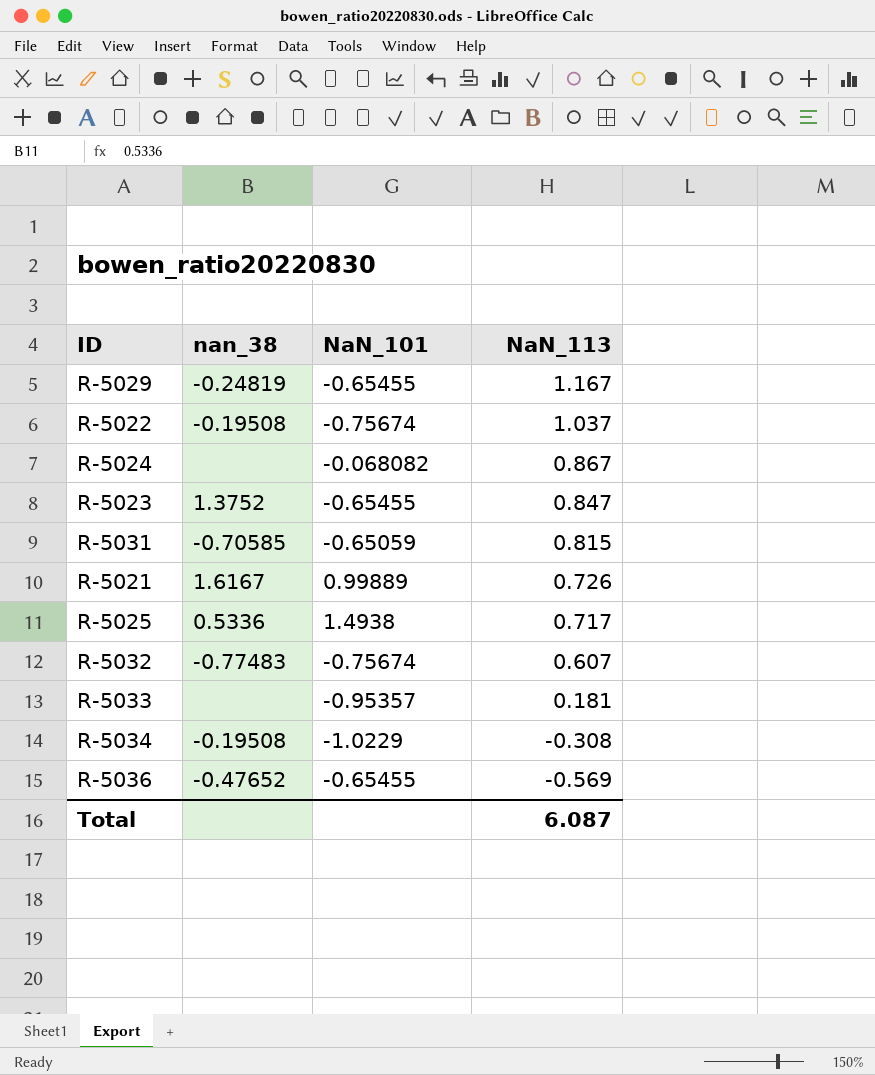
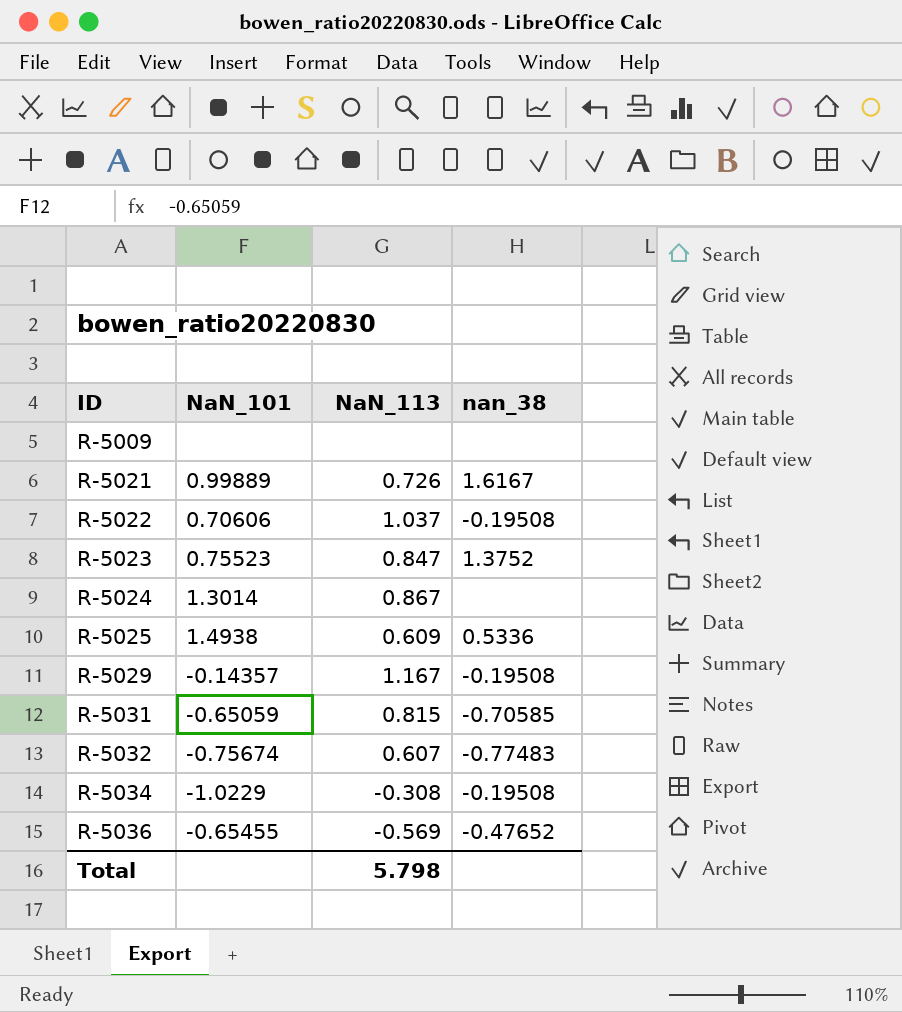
row order: NaN_113 descending -> ID ascending
column nan_38 | position: 2 -> 4
row R-5033: none | -0.95357 | 0.181 -> none
row R-5009: none -> none | none | none
R-5022 | NaN_101: -0.75674 -> 0.70606
R-5023 | NaN_101: -0.65455 -> 0.75523
R-5024 | NaN_101: -0.068082 -> 1.3014
R-5025 | NaN_113: 0.717 -> 0.609
R-5029 | NaN_101: -0.65455 -> -0.14357
R-5029 | nan_38: -0.24819 -> -0.19508
Total | NaN_113: 6.087 -> 5.798

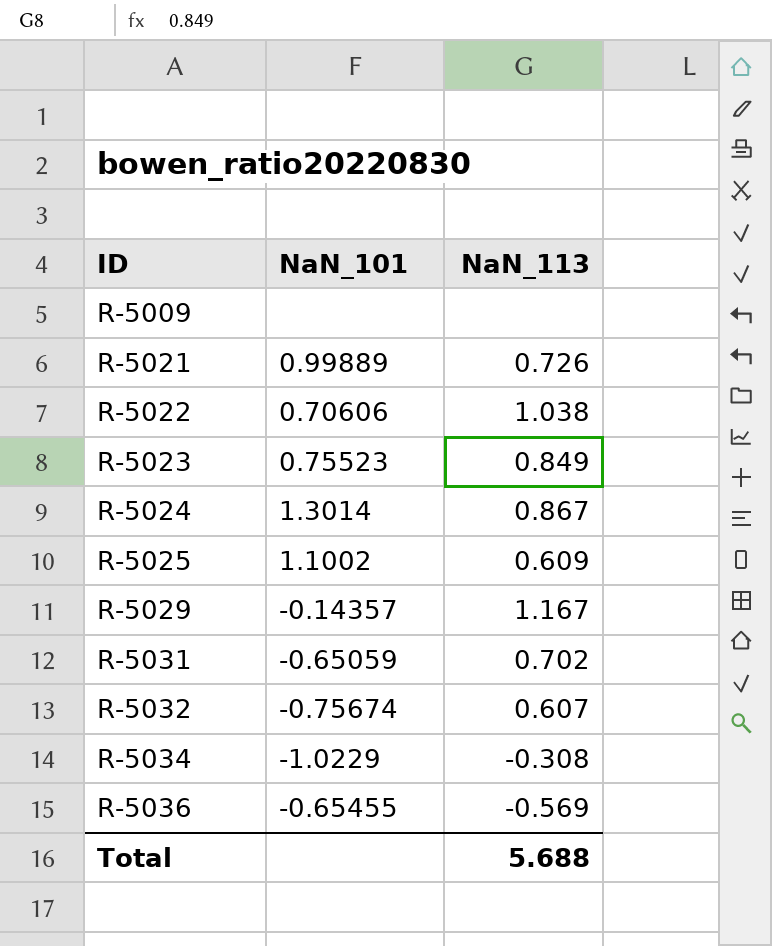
column nan_38 | position: 4 -> none
R-5022 | NaN_113: 1.037 -> 1.038
R-5023 | NaN_113: 0.847 -> 0.849
R-5025 | NaN_101: 1.4938 -> 1.1002
R-5031 | NaN_113: 0.815 -> 0.702
Total | NaN_113: 5.798 -> 5.688

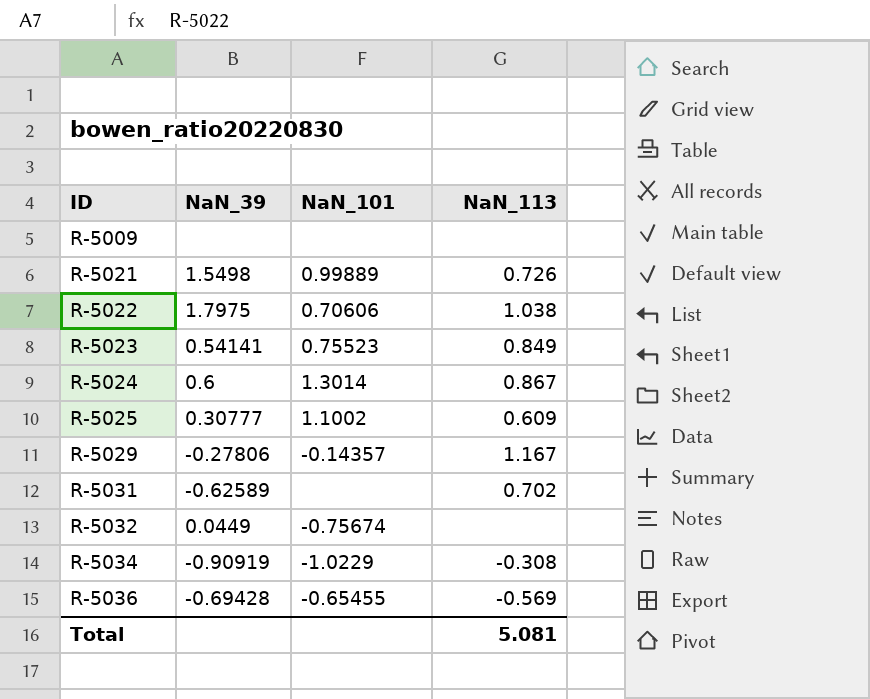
column NaN_39 | position: none -> 2
R-5031 | NaN_101: -0.65059 -> none
R-5032 | NaN_113: 0.607 -> none
Total | NaN_113: 5.688 -> 5.081

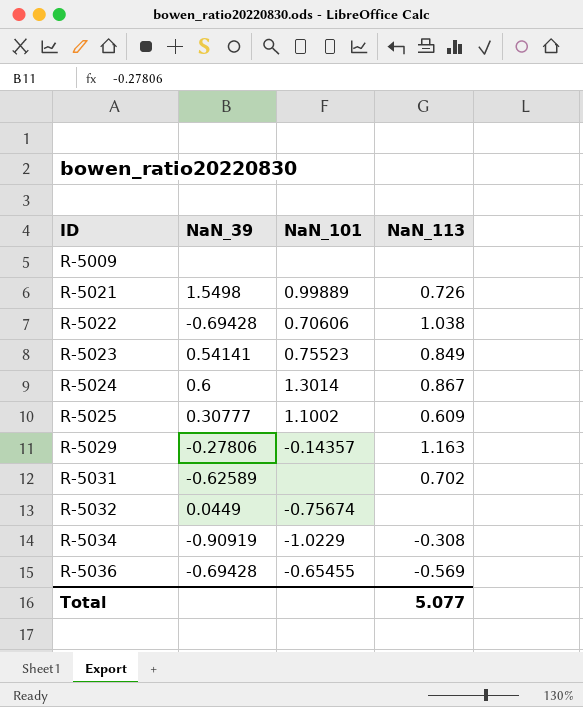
R-5022 | NaN_39: 1.7975 -> -0.69428
R-5029 | NaN_113: 1.167 -> 1.163
Total | NaN_113: 5.081 -> 5.077

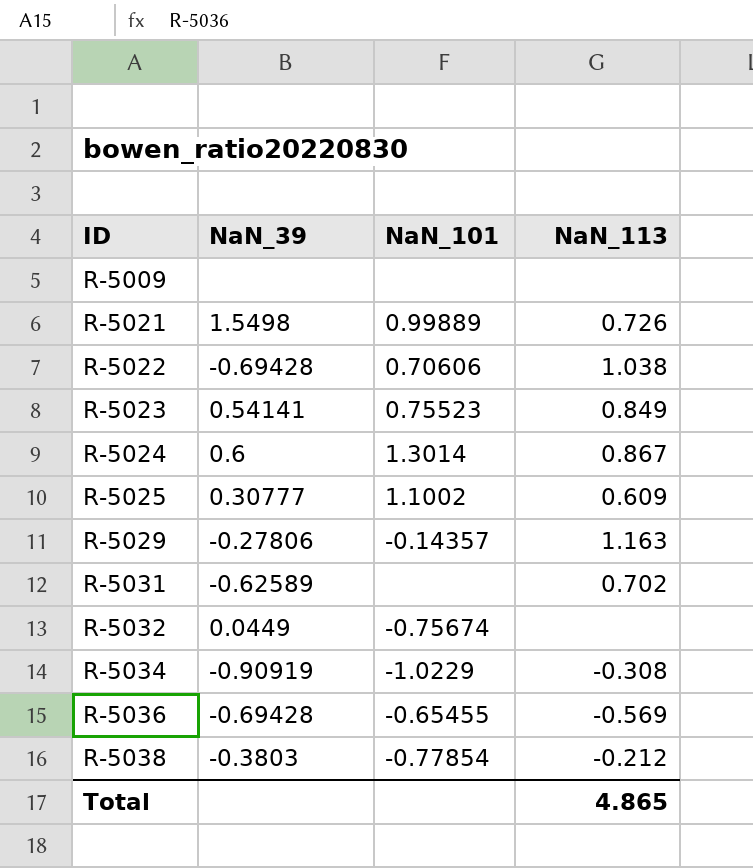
row R-5038: none -> -0.3803 | -0.77854 | -0.212
Total | NaN_113: 5.077 -> 4.865

